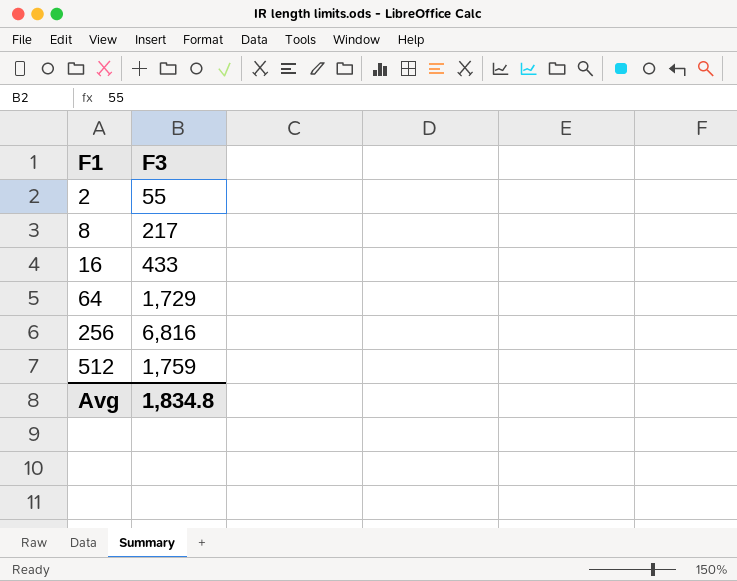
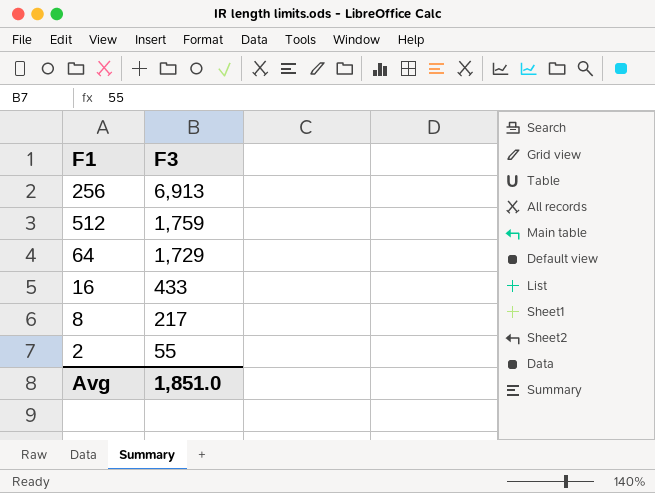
row order: F1 ascending -> F3 descending
256 | F3: 6,816 -> 6,913
Avg | F3: 1,834.8 -> 1,851.0

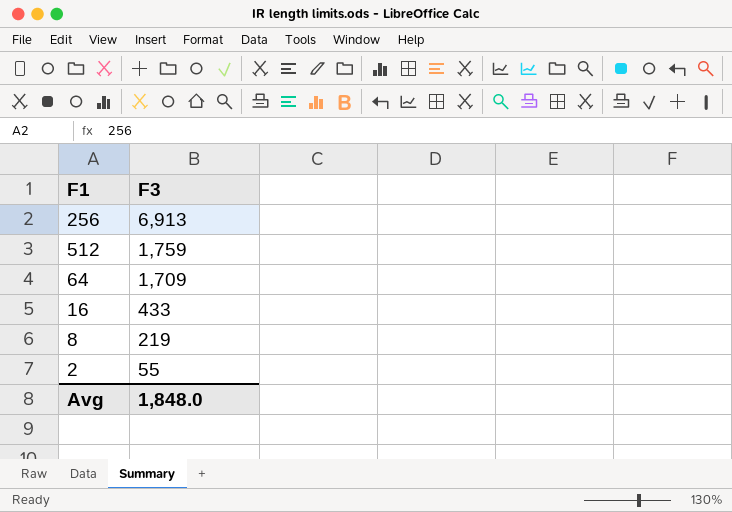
64 | F3: 1,729 -> 1,709
8 | F3: 217 -> 219
Avg | F3: 1,851.0 -> 1,848.0

